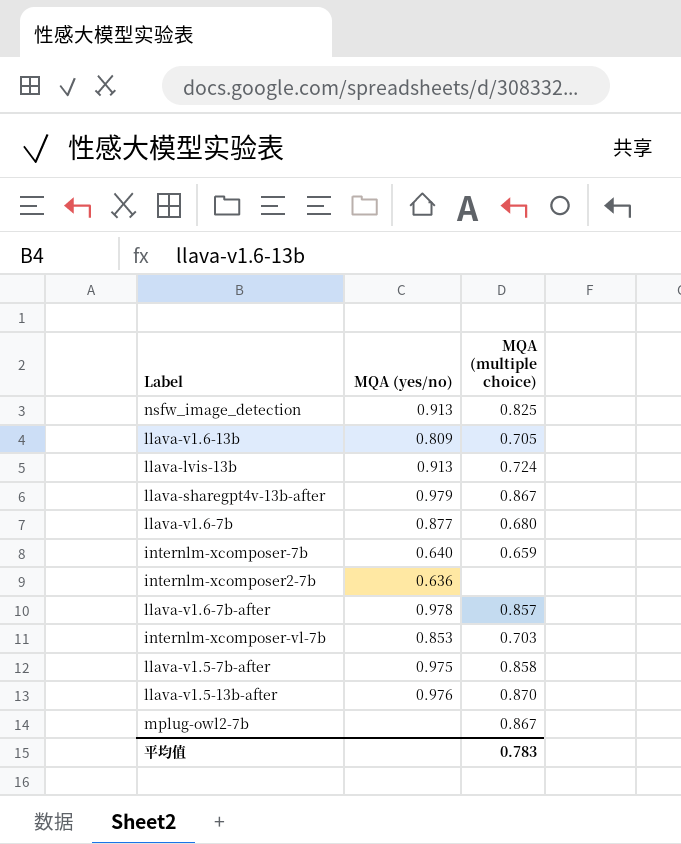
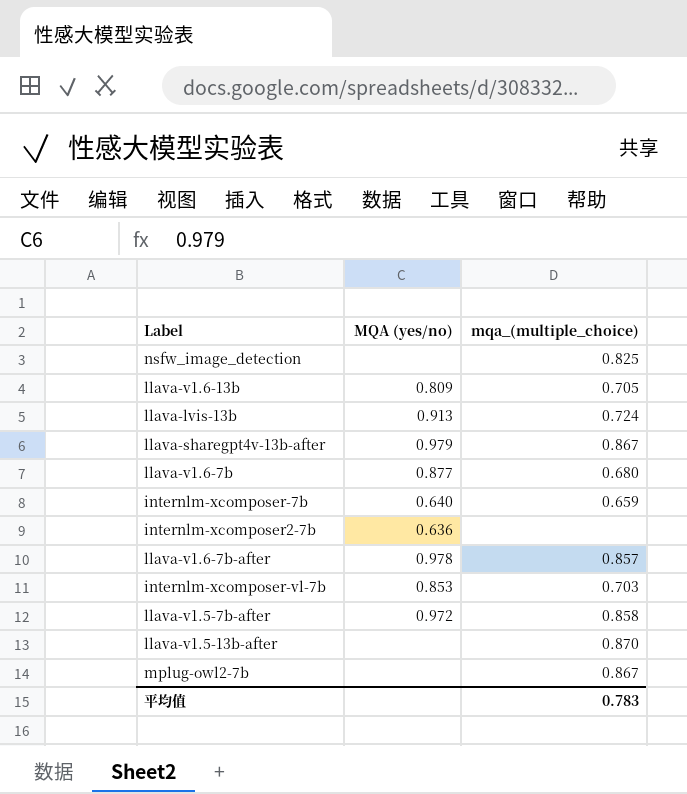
column name: MQA (multiple choice) -> mqa_(multiple_choice)
nsfw_image_detection | MQA (yes/no): 0.913 -> none
llava-v1.5-7b-after | MQA (yes/no): 0.975 -> 0.972
llava-v1.5-13b-after | MQA (yes/no): 0.976 -> none

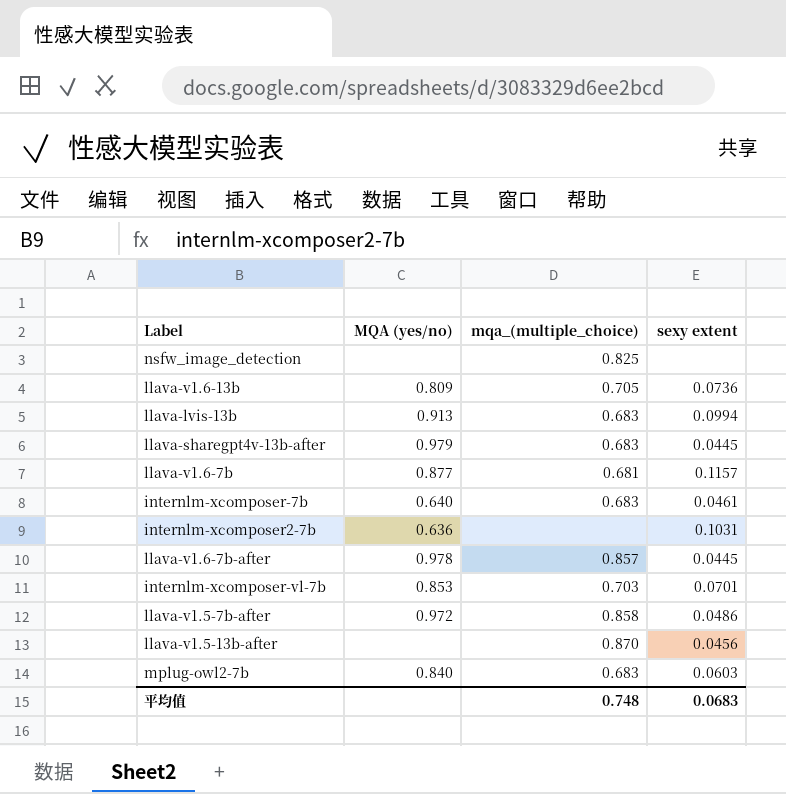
column sexy extent | position: none -> 4
llava-lvis-13b | mqa_(multiple_choice): 0.724 -> 0.683
llava-sharegpt4v-13b-after | mqa_(multiple_choice): 0.867 -> 0.683
llava-v1.6-7b | mqa_(multiple_choice): 0.680 -> 0.681
internlm-xcomposer-7b | mqa_(multiple_choice): 0.659 -> 0.683
mplug-owl2-7b | MQA (yes/no): none -> 0.840
mplug-owl2-7b | mqa_(multiple_choice): 0.867 -> 0.683
平均值 | mqa_(multiple_choice): 0.783 -> 0.748

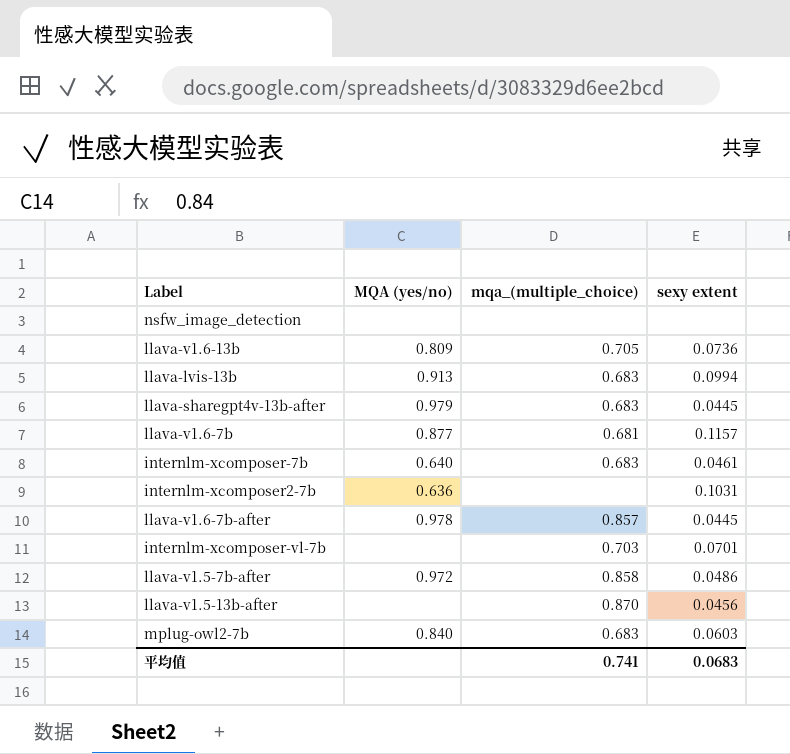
nsfw_image_detection | mqa_(multiple_choice): 0.825 -> none
internlm-xcomposer-vl-7b | MQA (yes/no): 0.853 -> none
平均值 | mqa_(multiple_choice): 0.748 -> 0.741

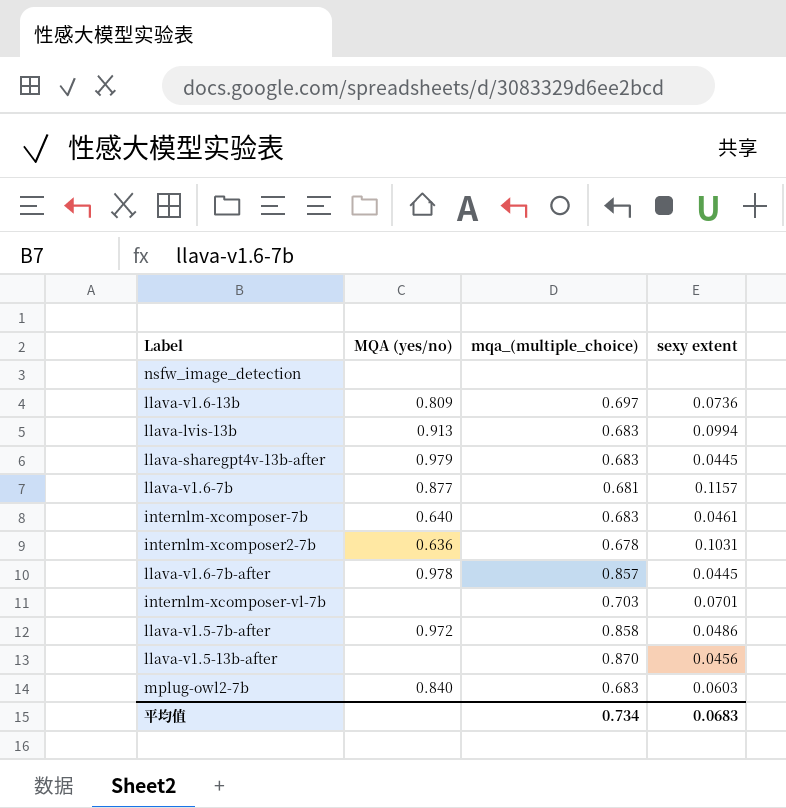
llava-v1.6-13b | mqa_(multiple_choice): 0.705 -> 0.697
internlm-xcomposer2-7b | mqa_(multiple_choice): none -> 0.678
平均值 | mqa_(multiple_choice): 0.741 -> 0.734

